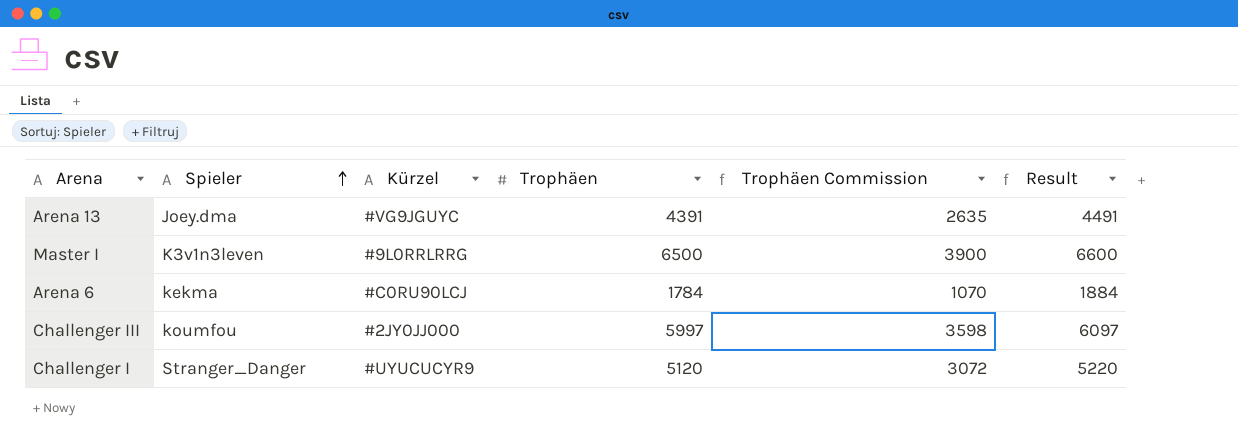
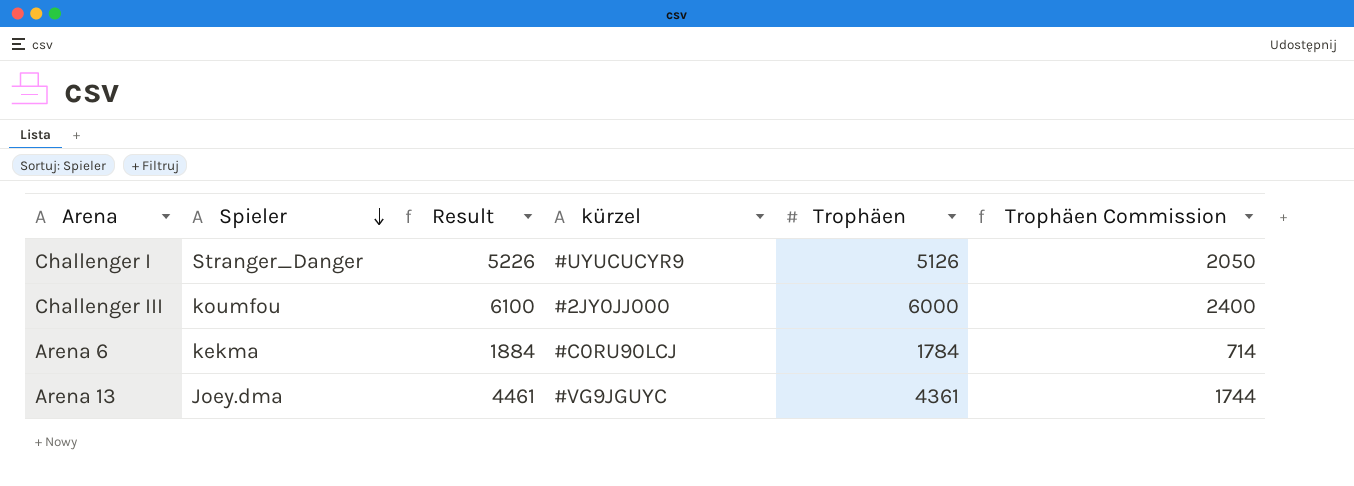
row order: Spieler ascending -> Spieler descending
column Result | position: 6 -> 3
column name: Kürzel -> kürzel
column Trophäen Commission | formula: [Trophäen] * 0.6 -> [Trophäen] * 0.4
row Master I: K3v1n3leven | #9L0RRLRRG | 6500 | 3900 | 6600 -> none
Challenger I | Result: 5220 -> 5226
Challenger I | Trophäen: 5120 -> 5126
Challenger III | Result: 6097 -> 6100
Challenger III | Trophäen: 5997 -> 6000
Arena 13 | Result: 4491 -> 4461
Arena 13 | Trophäen: 4391 -> 4361

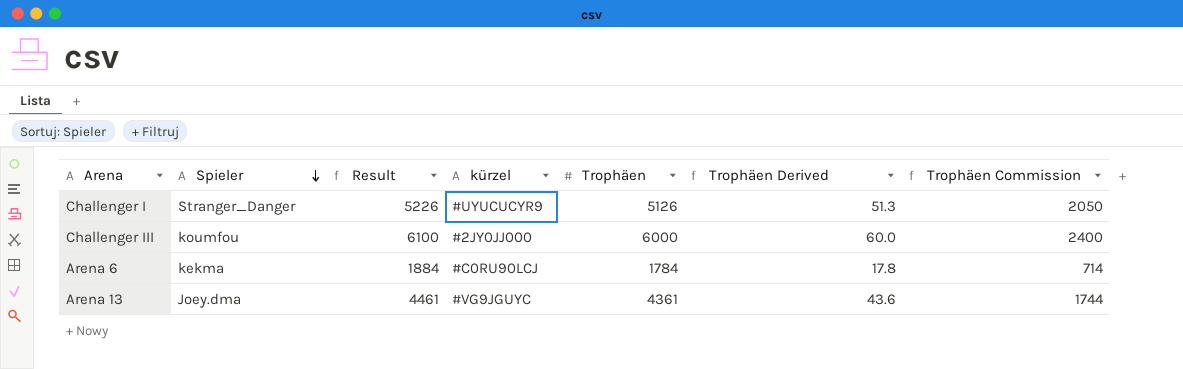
column Trophäen Derived | formula: none -> [Trophäen] * 0.01

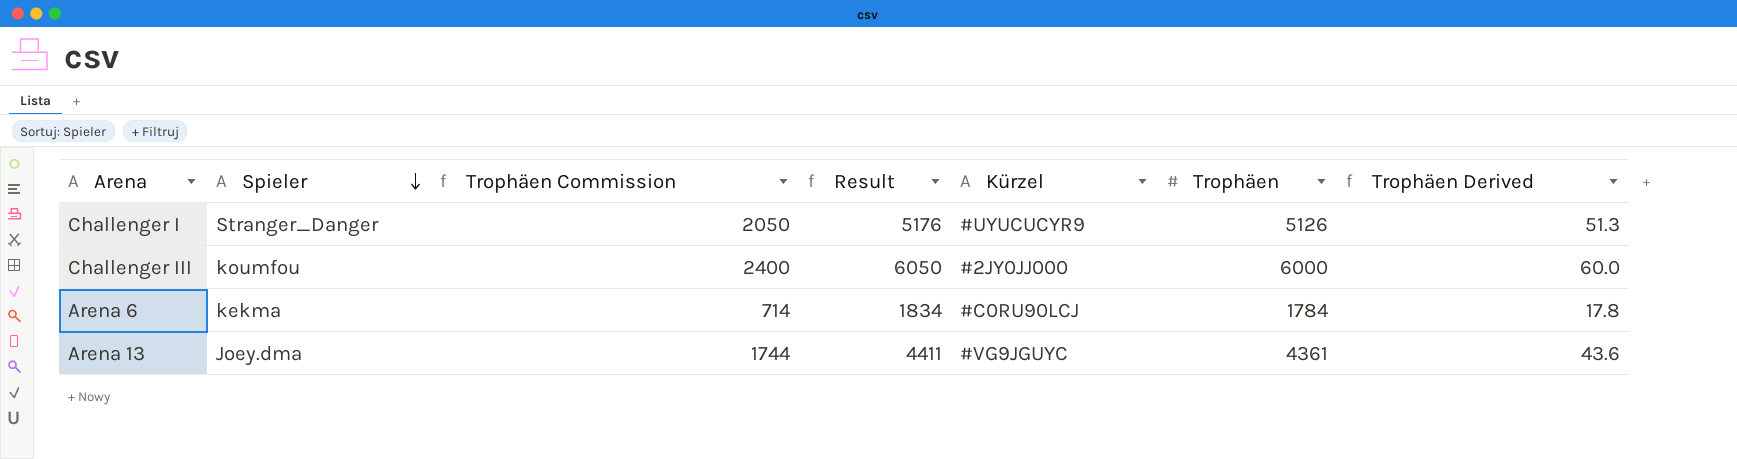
column Trophäen Commission | position: 7 -> 3
column Result | formula: [Trophäen] + 100 -> [Trophäen] + 50
column name: kürzel -> Kürzel

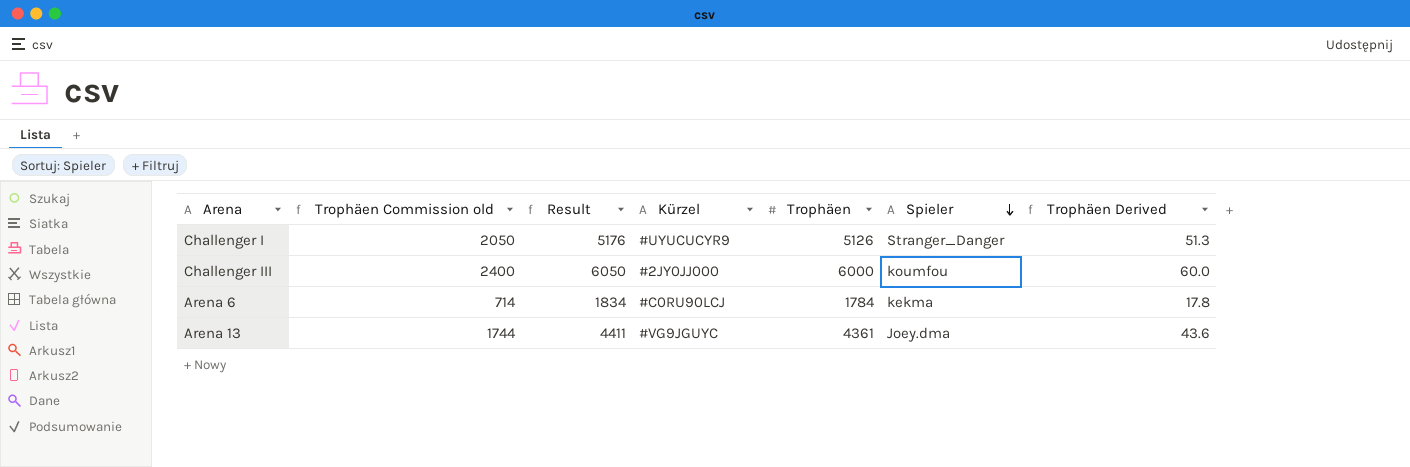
column name: Trophäen Commission -> Trophäen Commission old
column Spieler | position: 2 -> 6

